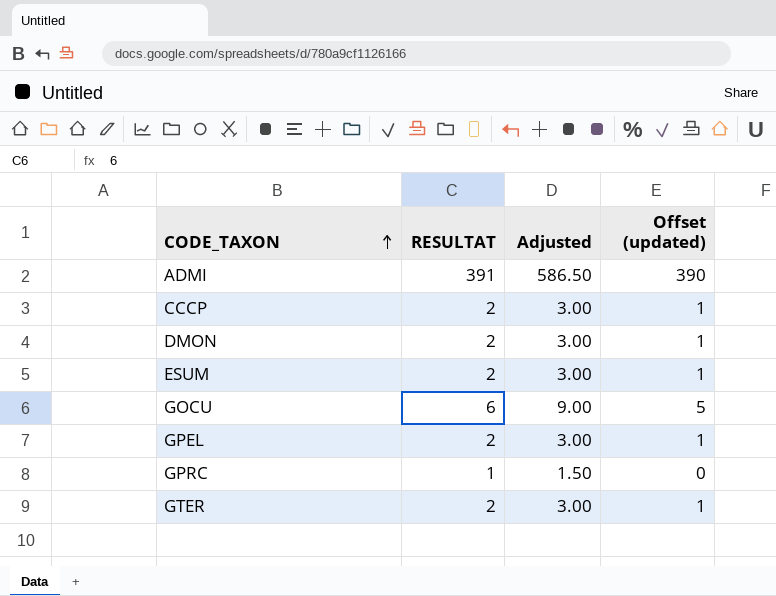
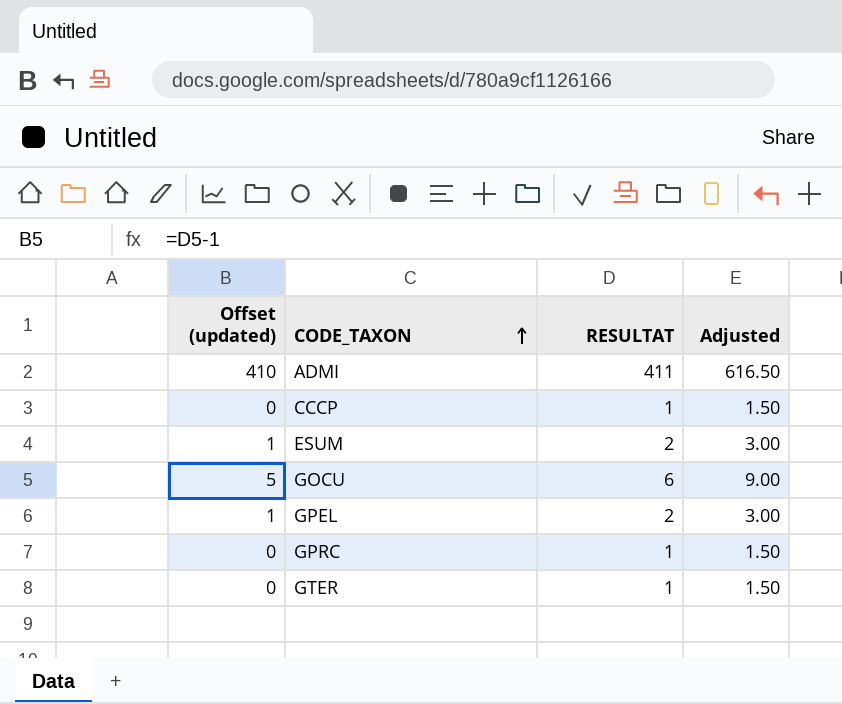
column Offset (updated) | position: 4 -> 1
row DMON: 2 | 3.00 | 1 -> none
ADMI | Offset (updated): 390 -> 410
ADMI | RESULTAT: 391 -> 411
ADMI | Adjusted: 586.50 -> 616.50
CCCP | Offset (updated): 1 -> 0
CCCP | RESULTAT: 2 -> 1
CCCP | Adjusted: 3.00 -> 1.50
GTER | Offset (updated): 1 -> 0
GTER | RESULTAT: 2 -> 1
GTER | Adjusted: 3.00 -> 1.50

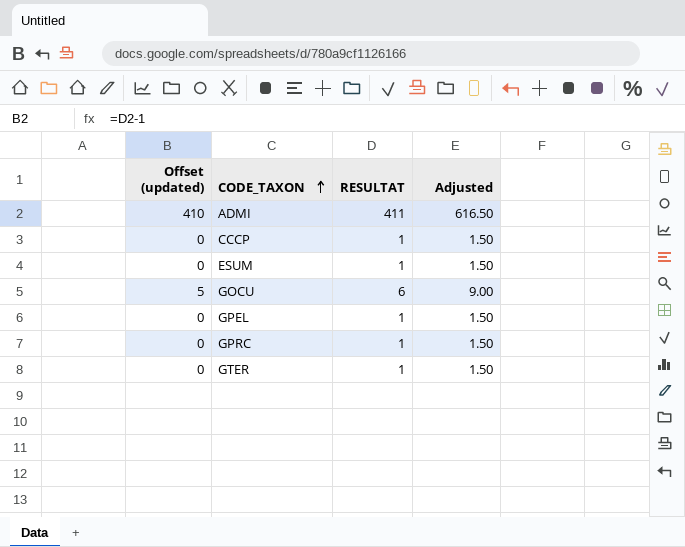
ESUM | Offset (updated): 1 -> 0
ESUM | RESULTAT: 2 -> 1
ESUM | Adjusted: 3.00 -> 1.50
GPEL | Offset (updated): 1 -> 0
GPEL | RESULTAT: 2 -> 1
GPEL | Adjusted: 3.00 -> 1.50

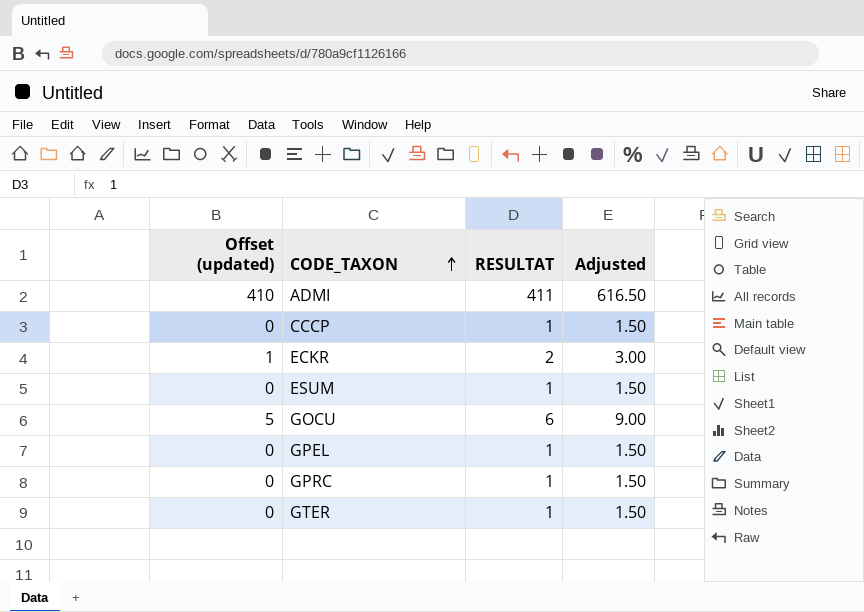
row ECKR: none -> 1 | 2 | 3.00

